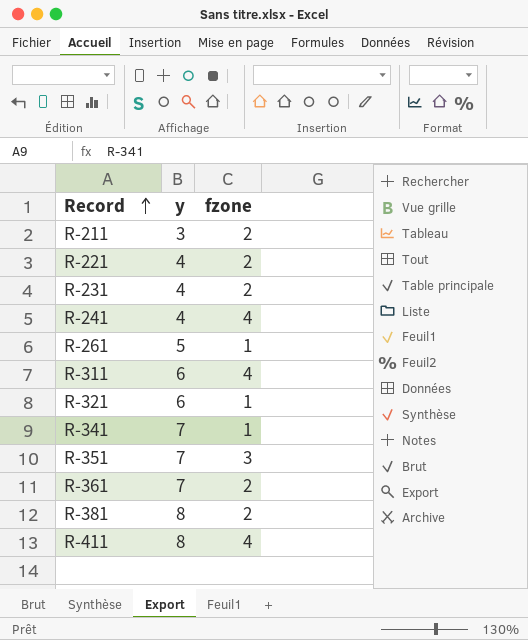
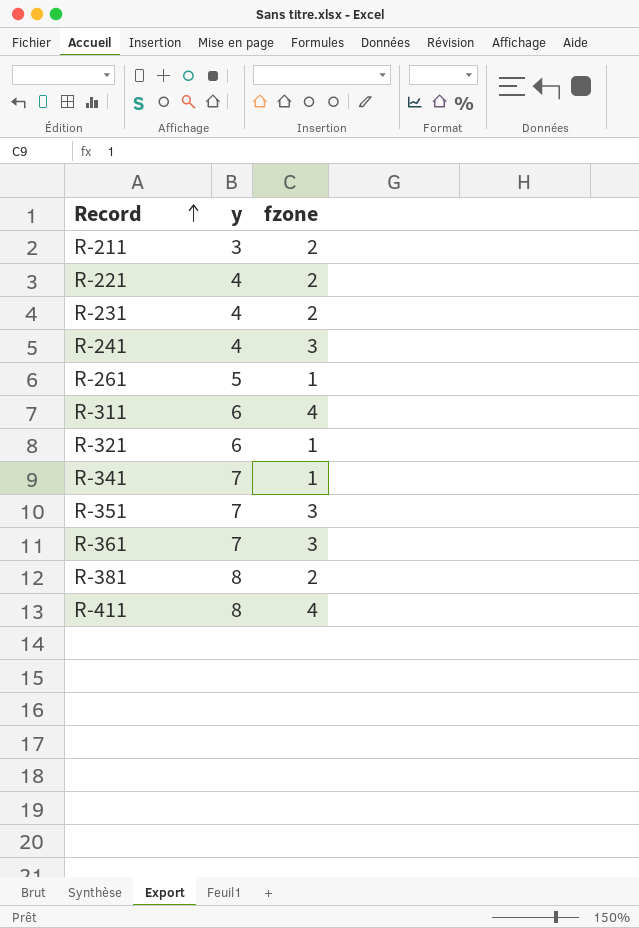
R-241 | fzone: 4 -> 3
R-361 | fzone: 2 -> 3

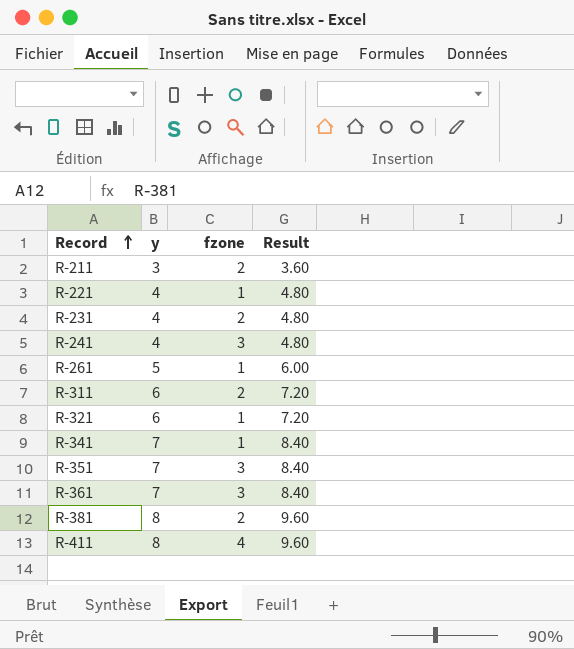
column Result | formula: none -> [y] * 1.2
R-221 | fzone: 2 -> 1
R-311 | fzone: 4 -> 2

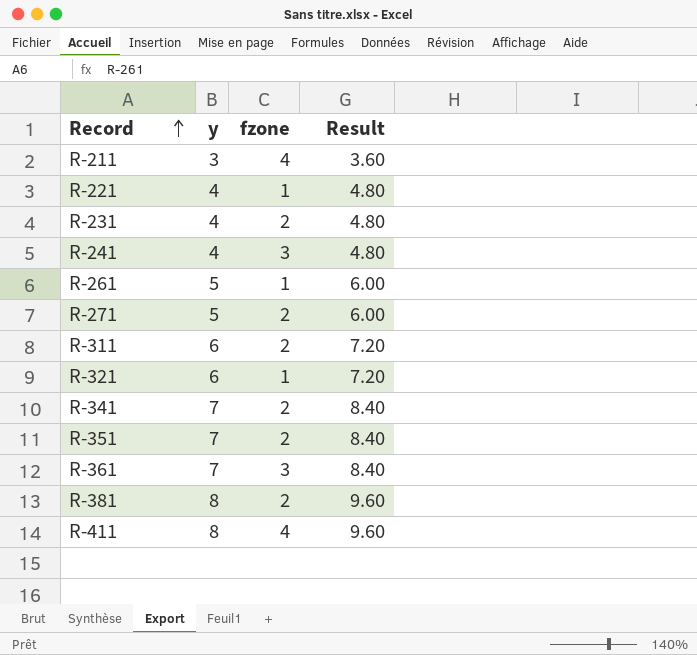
R-211 | fzone: 2 -> 4
row R-271: none -> 5 | 2 | 6.00
R-341 | fzone: 1 -> 2
R-351 | fzone: 3 -> 2

